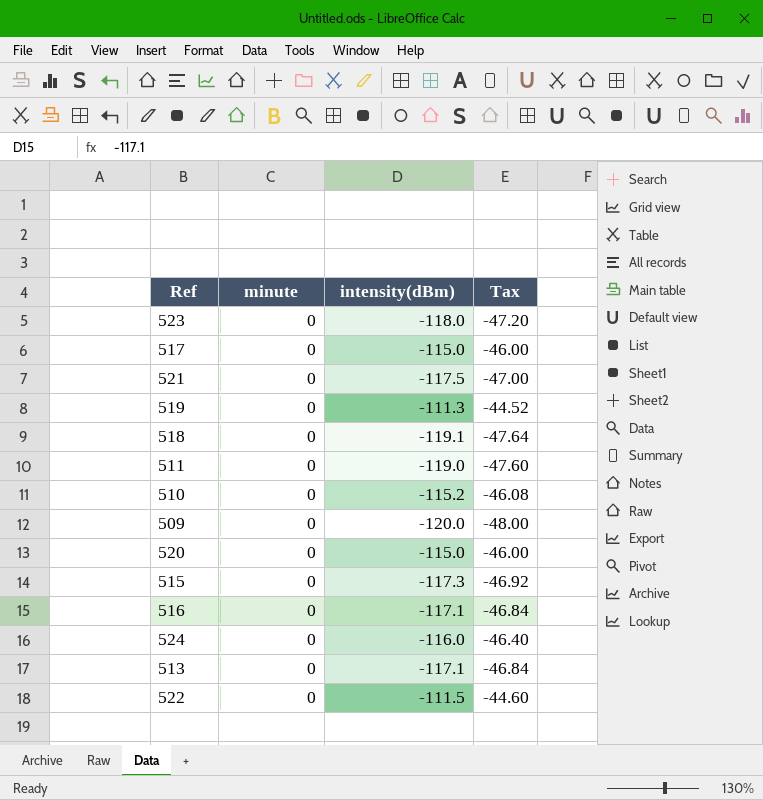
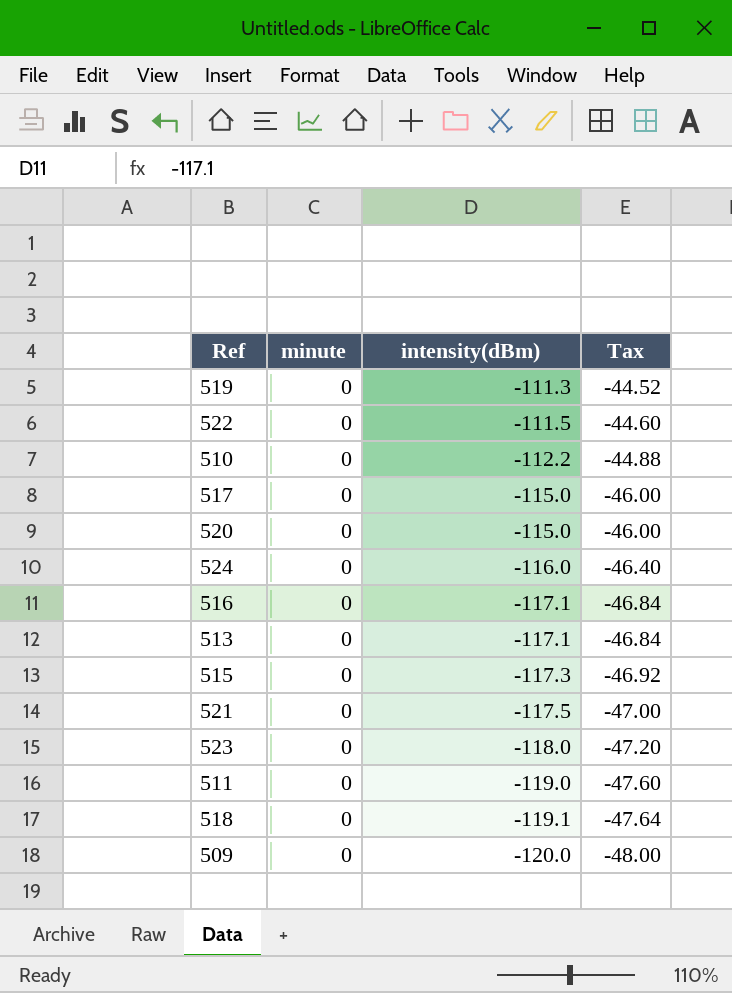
row order: none -> intensity(dBm) descending
510 | intensity(dBm): -115.2 -> -112.2
510 | Tax: -46.08 -> -44.88

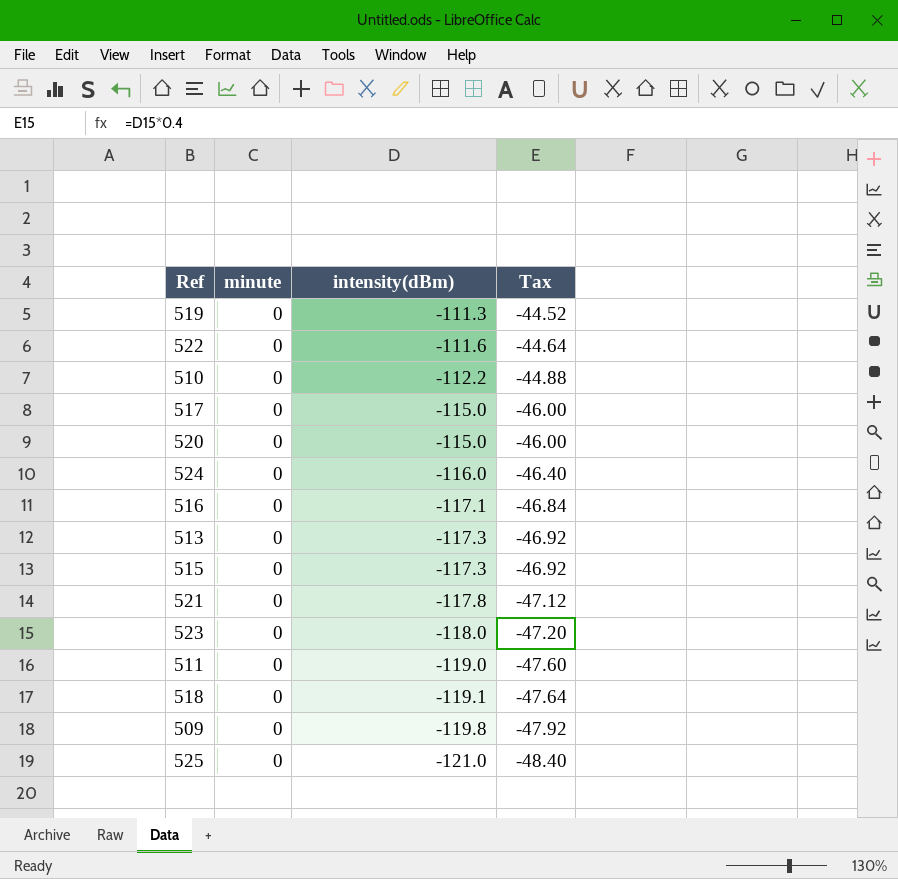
522 | intensity(dBm): -111.5 -> -111.6
522 | Tax: -44.60 -> -44.64
513 | intensity(dBm): -117.1 -> -117.3
513 | Tax: -46.84 -> -46.92
521 | intensity(dBm): -117.5 -> -117.8
521 | Tax: -47.00 -> -47.12
509 | intensity(dBm): -120.0 -> -119.8
509 | Tax: -48.00 -> -47.92
row 525: none -> 0 | -121.0 | -48.40

